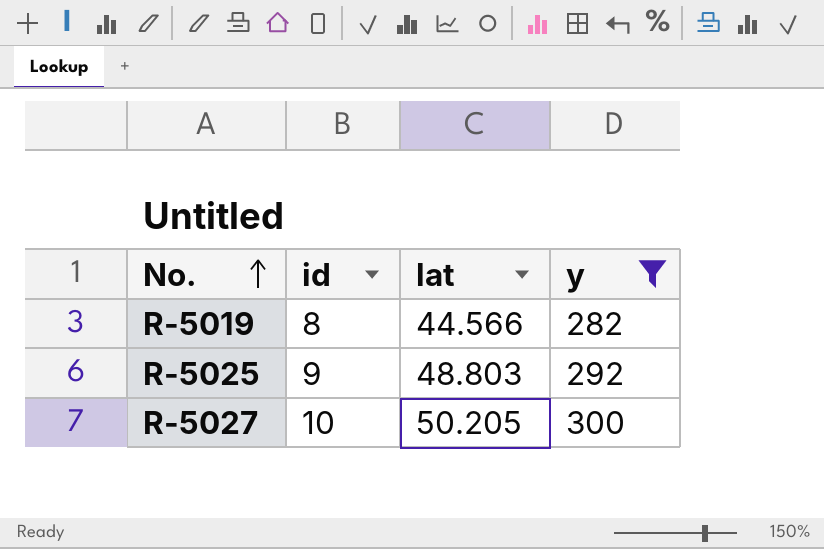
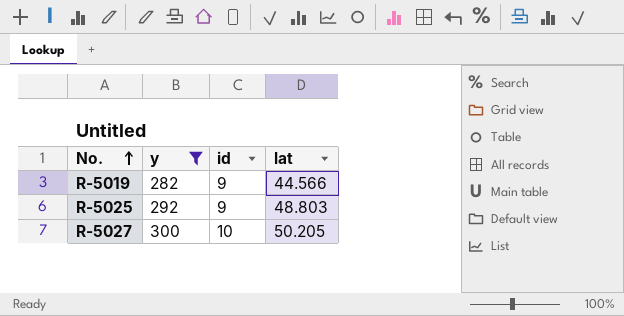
column y | position: 4 -> 2
R-5019 | id: 8 -> 9

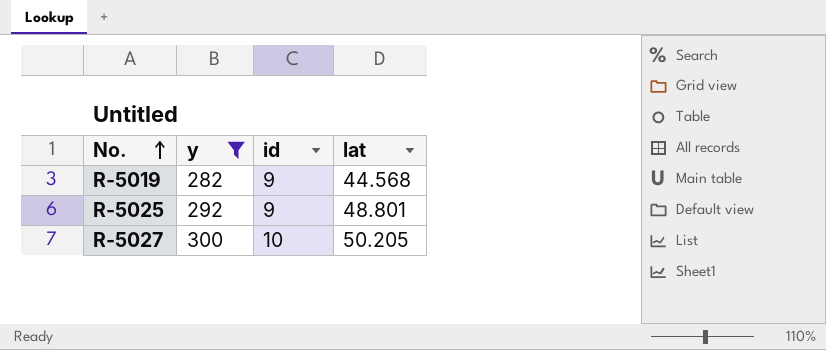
R-5019 | lat: 44.566 -> 44.568
R-5025 | lat: 48.803 -> 48.801

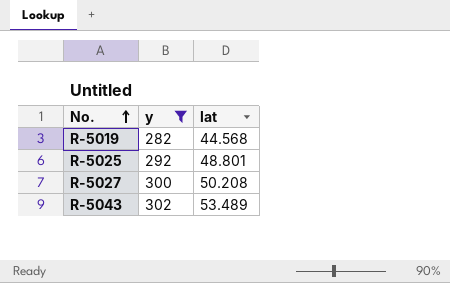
column id | position: 3 -> none
R-5027 | lat: 50.205 -> 50.208
row R-5043: none -> 302 | 53.489

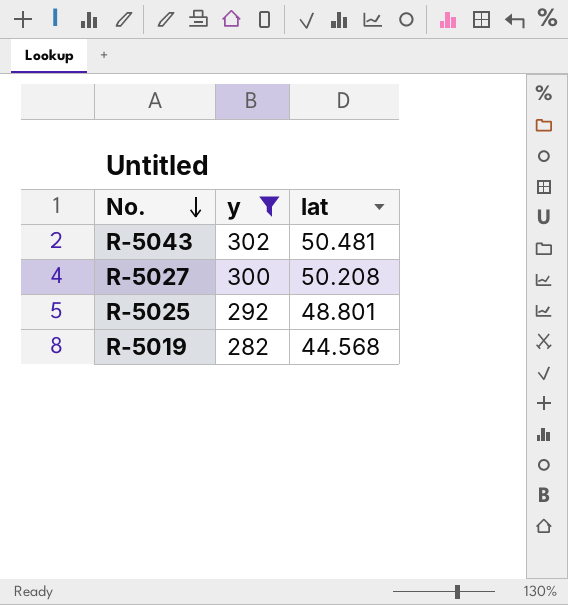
row order: No. ascending -> No. descending
R-5043 | lat: 53.489 -> 50.481

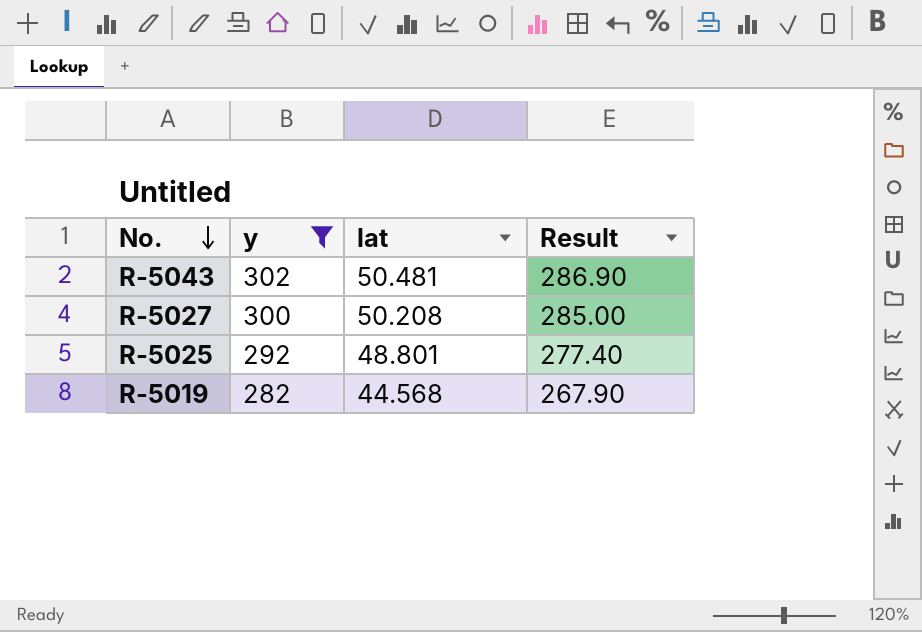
column Result | formula: none -> [y] * 0.95

